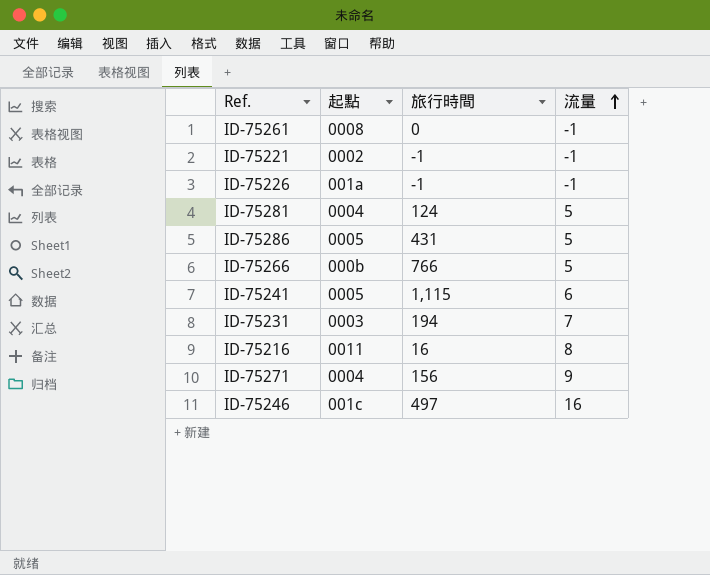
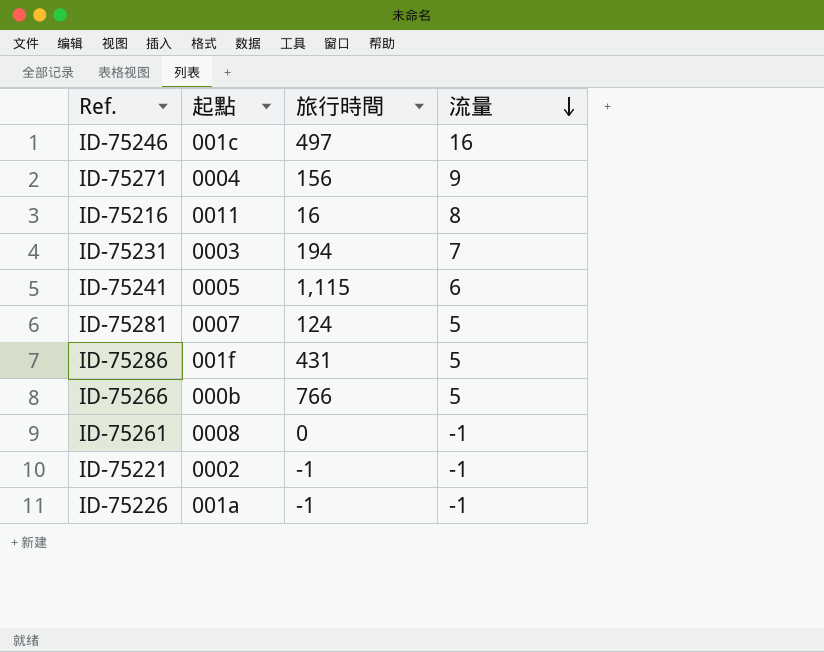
row order: 流量 ascending -> 流量 descending
ID-75281 | 起點: 0004 -> 0007
ID-75286 | 起點: 0005 -> 001f

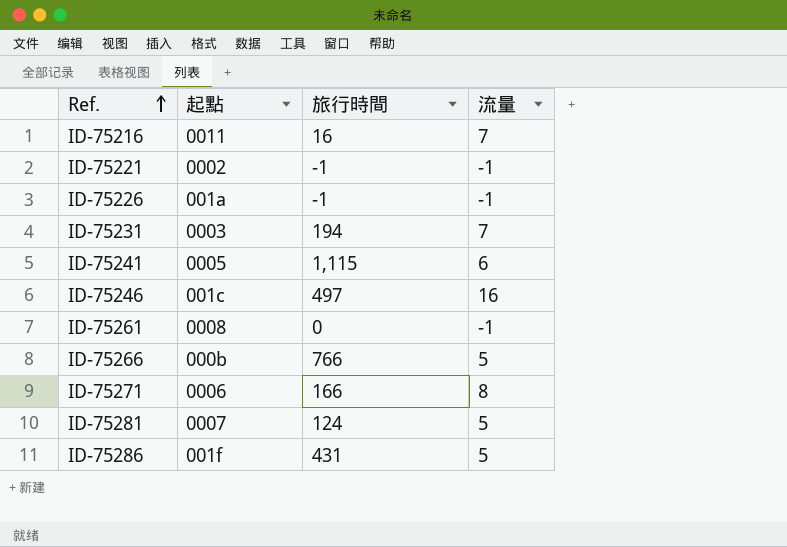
row order: 流量 descending -> Ref. ascending
ID-75216 | 流量: 8 -> 7
ID-75271 | 起點: 0004 -> 0006
ID-75271 | 旅行時間: 156 -> 166
ID-75271 | 流量: 9 -> 8

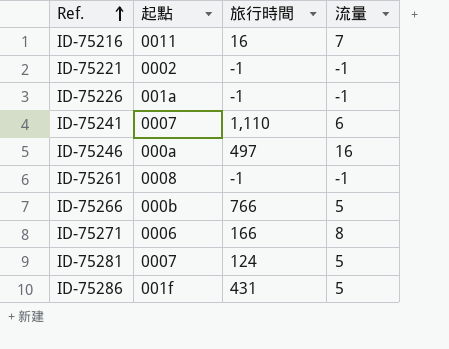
row ID-75231: 0003 | 194 | 7 -> none
ID-75241 | 起點: 0005 -> 0007
ID-75241 | 旅行時間: 1,115 -> 1,110
ID-75246 | 起點: 001c -> 000a
ID-75261 | 旅行時間: 0 -> -1

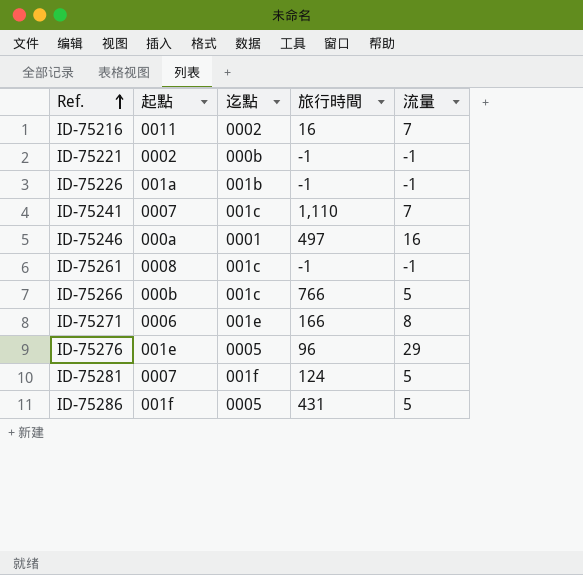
column 迄點 | position: none -> 3
ID-75241 | 流量: 6 -> 7
row ID-75276: none -> 001e | 0005 | 96 | 29

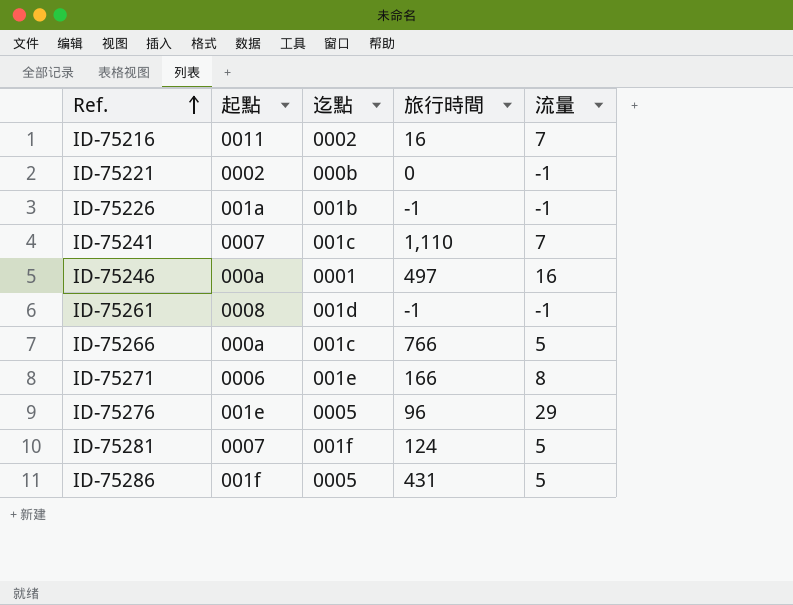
ID-75221 | 旅行時間: -1 -> 0
ID-75261 | 迄點: 001c -> 001d
ID-75266 | 起點: 000b -> 000a

